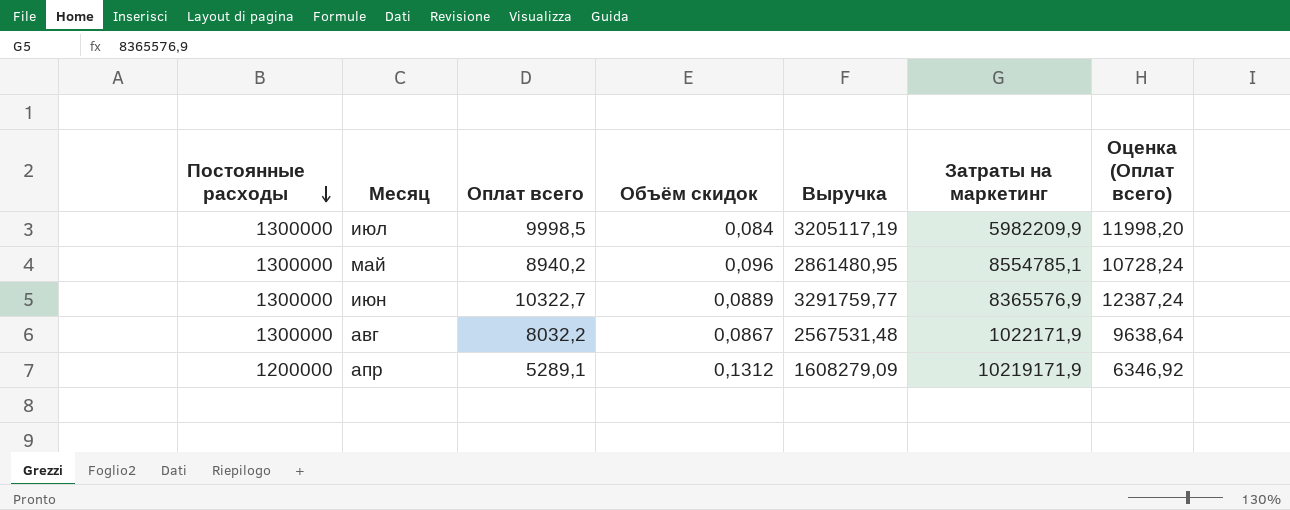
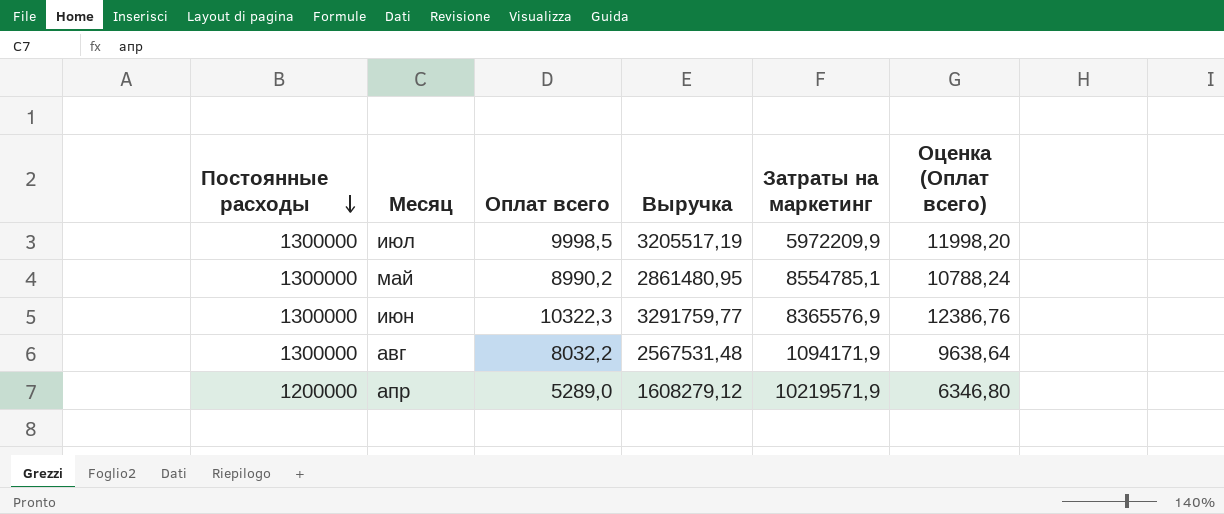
column Объём скидок | position: 4 -> none
июл | Выручка: 3205117,19 -> 3205517,19
июл | Затраты на маркетинг: 5982209,9 -> 5972209,9
май | Оплат всего: 8940,2 -> 8990,2
май | Оценка (Оплат всего): 10728,24 -> 10788,24
июн | Оплат всего: 10322,7 -> 10322,3
июн | Оценка (Оплат всего): 12387,24 -> 12386,76
авг | Затраты на маркетинг: 1022171,9 -> 1094171,9
апр | Оплат всего: 5289,1 -> 5289,0
апр | Выручка: 1608279,09 -> 1608279,12
апр | Затраты на маркетинг: 10219171,9 -> 10219571,9
апр | Оценка (Оплат всего): 6346,92 -> 6346,80

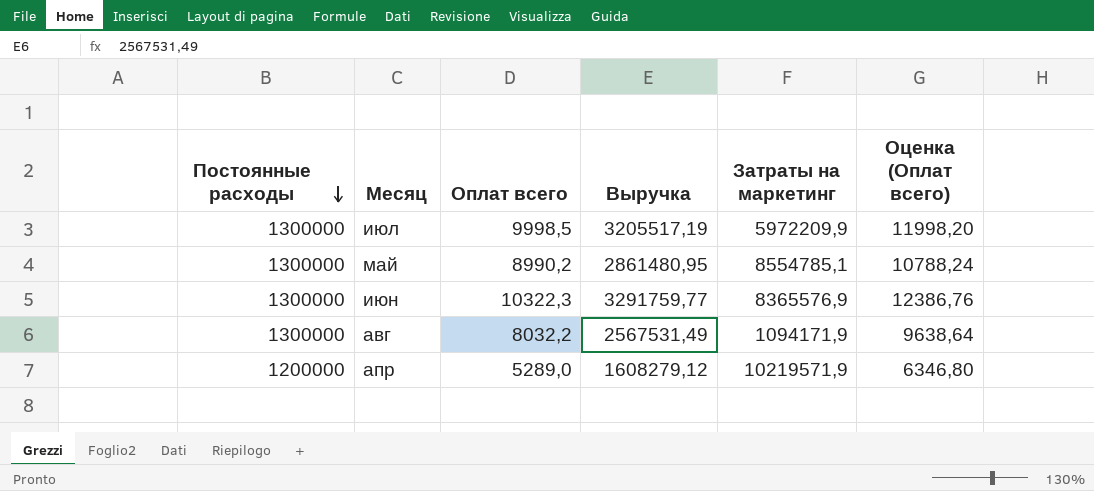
авг | Выручка: 2567531,48 -> 2567531,49

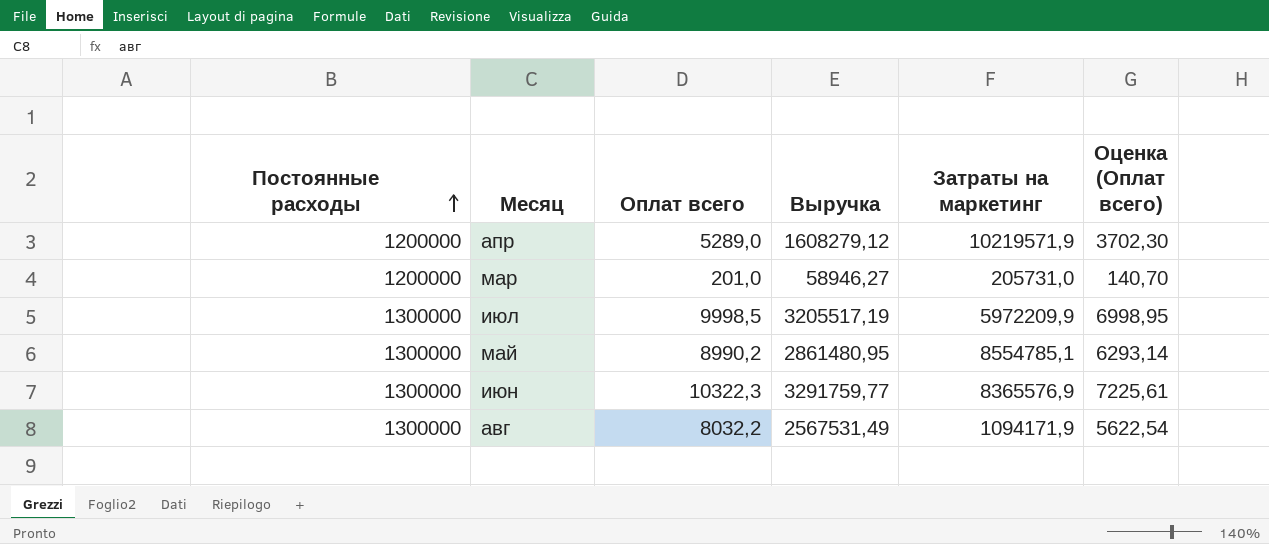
row order: Постоянные расходы descending -> Постоянные расходы ascending
column Оценка (Оплат всего) | formula: [Оплат всего] * 1,2 -> [Оплат всего] * 0,7
row мар: none -> 1200000 | 201,0 | 58946,27 | 205731,0 | 140,70

